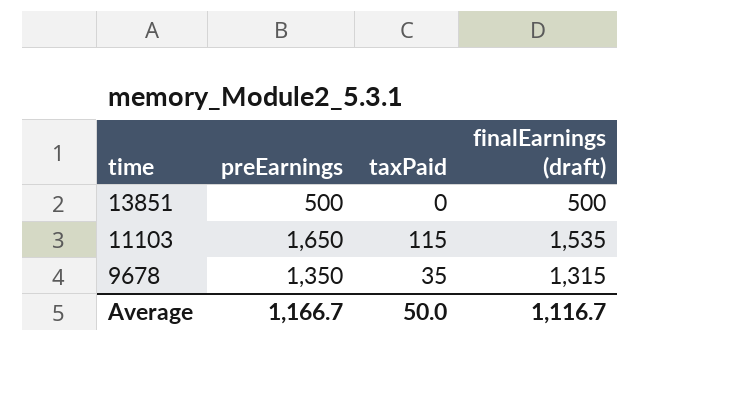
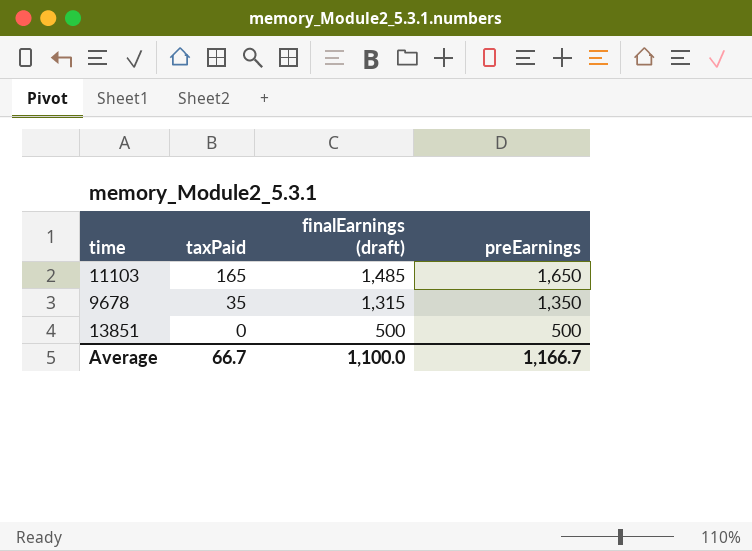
row order: time descending -> taxPaid descending
column preEarnings | position: 2 -> 4
11103 | taxPaid: 115 -> 165
11103 | finalEarnings (draft): 1,535 -> 1,485
Average | taxPaid: 50.0 -> 66.7
Average | finalEarnings (draft): 1,116.7 -> 1,100.0

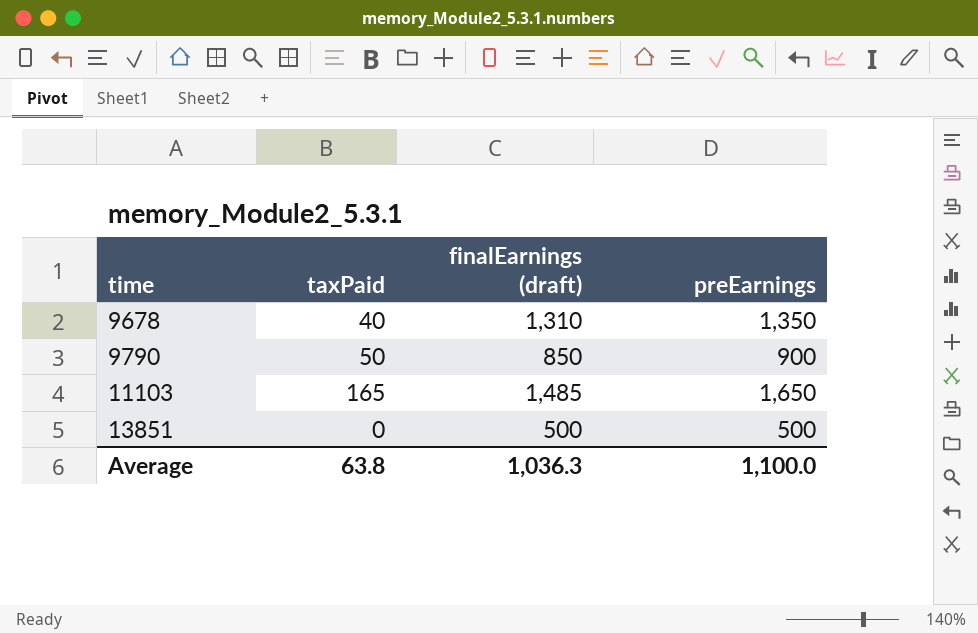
row order: taxPaid descending -> time ascending
9678 | taxPaid: 35 -> 40
9678 | finalEarnings (draft): 1,315 -> 1,310
row 9790: none -> 50 | 850 | 900
Average | taxPaid: 66.7 -> 63.8
Average | finalEarnings (draft): 1,100.0 -> 1,036.3
Average | preEarnings: 1,166.7 -> 1,100.0

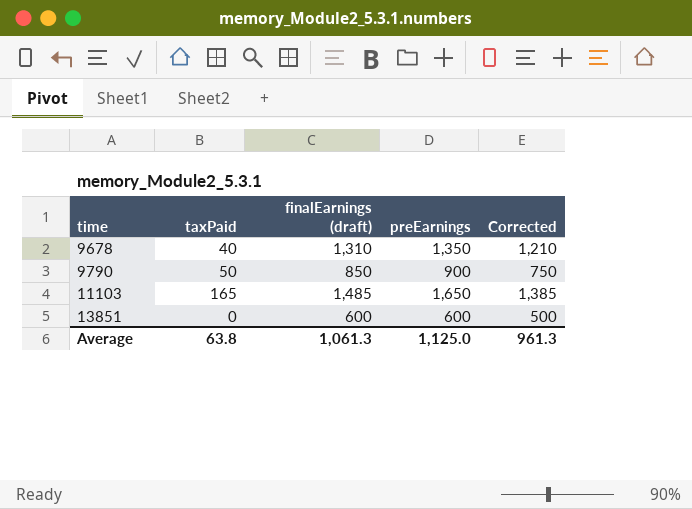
column Corrected | formula: none -> [finalEarnings (draft)] - 100
13851 | finalEarnings (draft): 500 -> 600
13851 | preEarnings: 500 -> 600
Average | finalEarnings (draft): 1,036.3 -> 1,061.3
Average | preEarnings: 1,100.0 -> 1,125.0

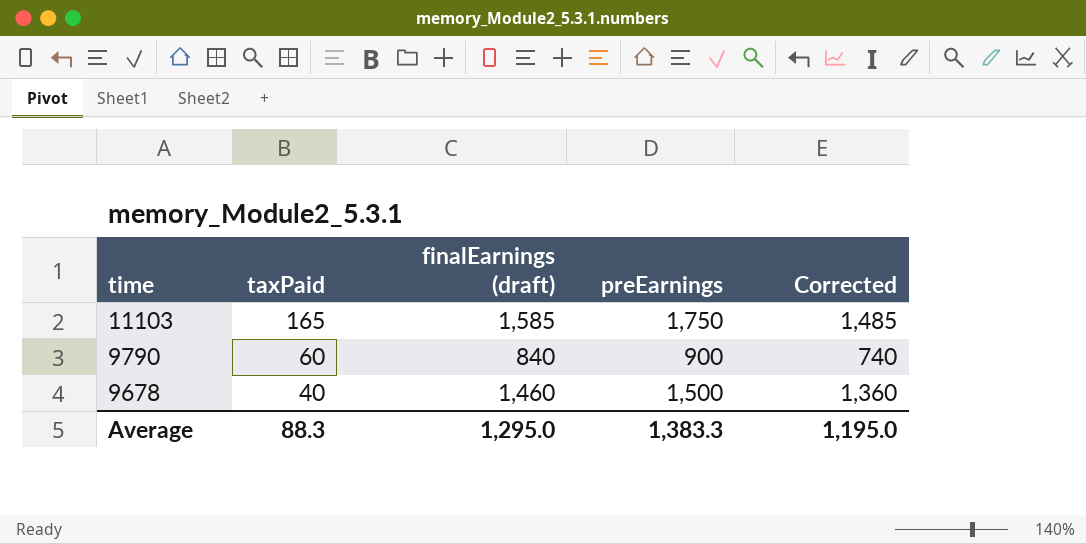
row order: time ascending -> time descending
row 13851: 0 | 600 | 600 | 500 -> none
11103 | finalEarnings (draft): 1,485 -> 1,585
11103 | preEarnings: 1,650 -> 1,750
11103 | Corrected: 1,385 -> 1,485
9790 | taxPaid: 50 -> 60
9790 | finalEarnings (draft): 850 -> 840
9790 | Corrected: 750 -> 740
9678 | finalEarnings (draft): 1,310 -> 1,460
9678 | preEarnings: 1,350 -> 1,500
9678 | Corrected: 1,210 -> 1,360
Average | taxPaid: 63.8 -> 88.3
Average | finalEarnings (draft): 1,061.3 -> 1,295.0
Average | preEarnings: 1,125.0 -> 1,383.3
Average | Corrected: 961.3 -> 1,195.0

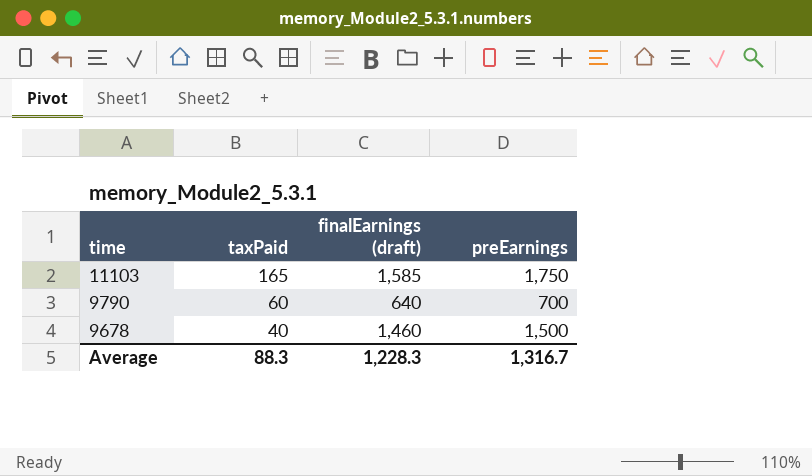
column Corrected | formula: [finalEarnings (draft)] - 100 -> none
9790 | finalEarnings (draft): 840 -> 640
9790 | preEarnings: 900 -> 700
Average | finalEarnings (draft): 1,295.0 -> 1,228.3
Average | preEarnings: 1,383.3 -> 1,316.7

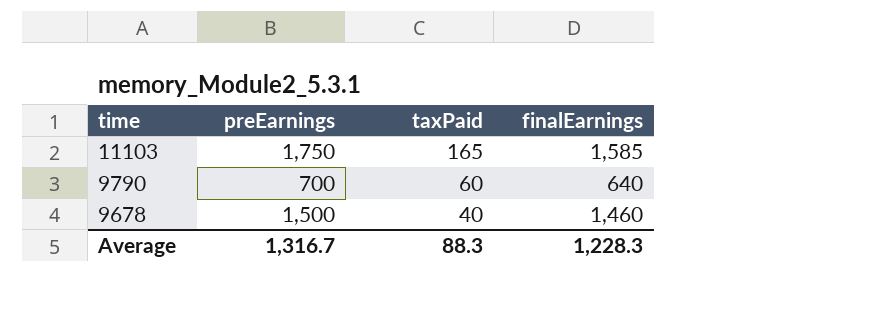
column preEarnings | position: 4 -> 2
column name: finalEarnings (draft) -> finalEarnings

